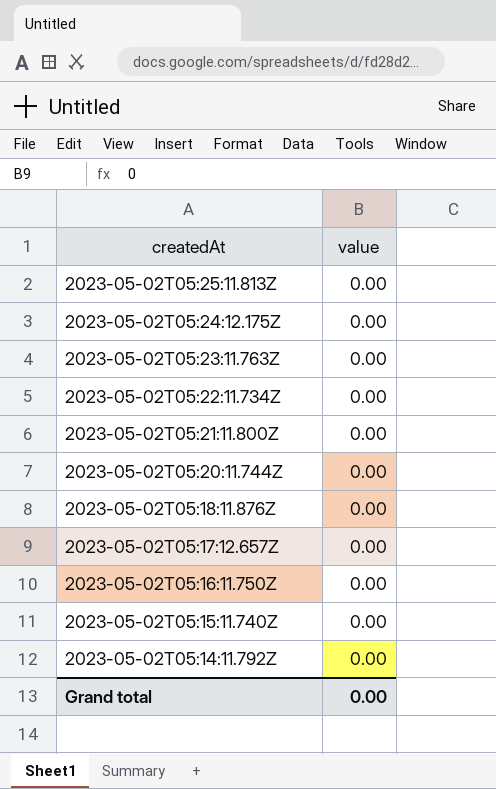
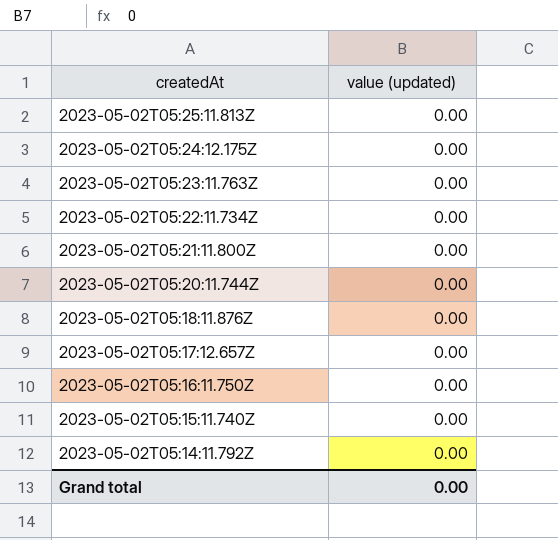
column name: value -> value (updated)

